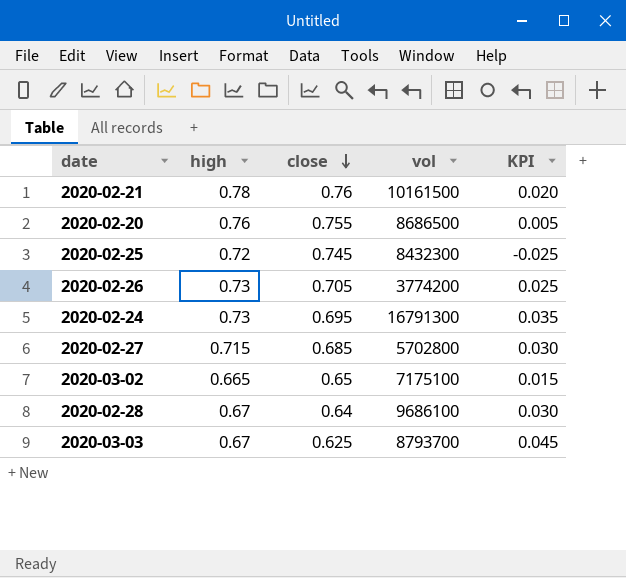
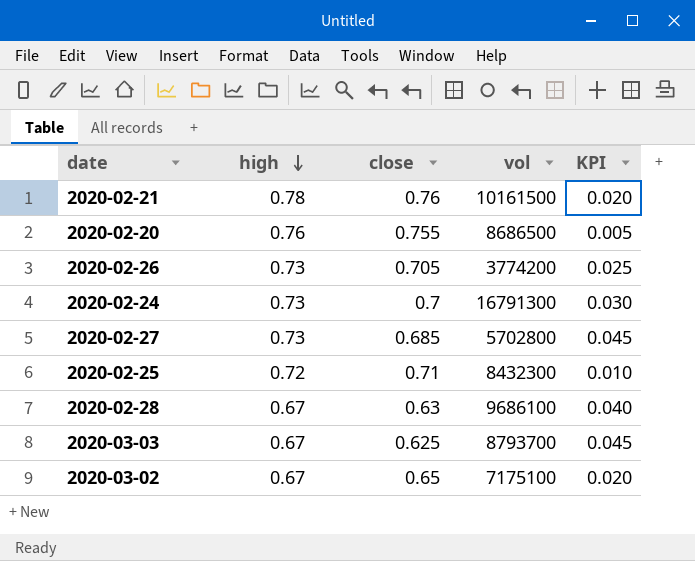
row order: close descending -> high descending
2020-02-24 | close: 0.695 -> 0.7
2020-02-24 | KPI: 0.035 -> 0.030
2020-02-27 | high: 0.715 -> 0.73
2020-02-27 | KPI: 0.030 -> 0.045
2020-02-25 | close: 0.745 -> 0.71
2020-02-25 | KPI: -0.025 -> 0.010
2020-02-28 | close: 0.64 -> 0.63
2020-02-28 | KPI: 0.030 -> 0.040
2020-03-02 | high: 0.665 -> 0.67
2020-03-02 | KPI: 0.015 -> 0.020

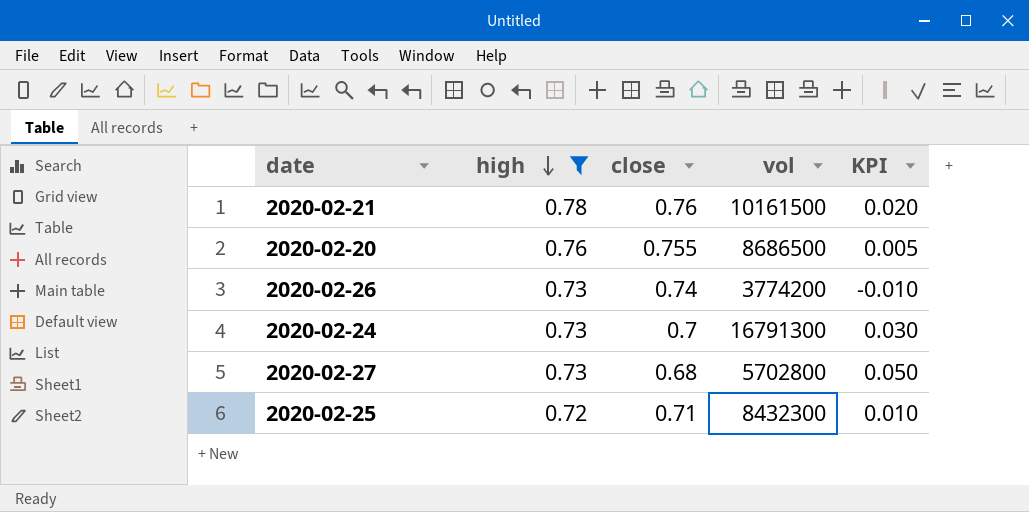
filter: none -> high != 0.67
2020-02-26 | close: 0.705 -> 0.74
2020-02-26 | KPI: 0.025 -> -0.010
2020-02-27 | close: 0.685 -> 0.68
2020-02-27 | KPI: 0.045 -> 0.050

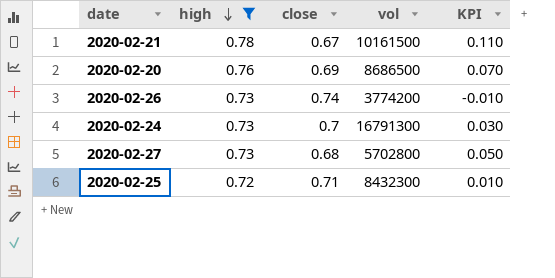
2020-02-21 | close: 0.76 -> 0.67
2020-02-21 | KPI: 0.020 -> 0.110
2020-02-20 | close: 0.755 -> 0.69
2020-02-20 | KPI: 0.005 -> 0.070

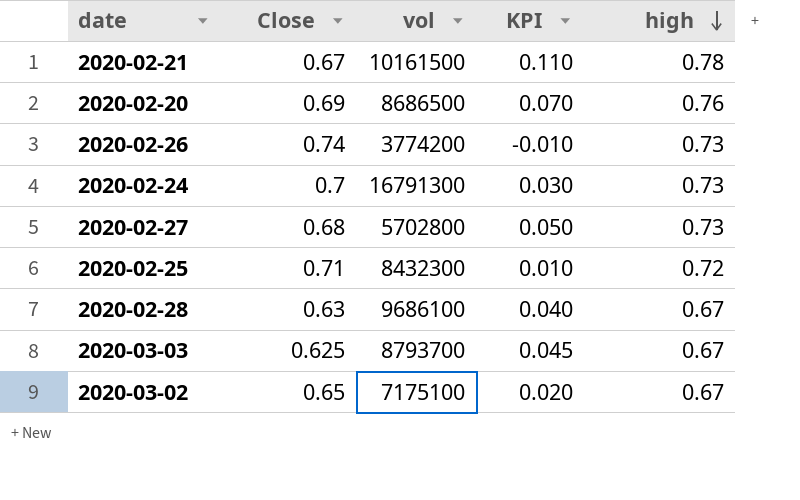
filter: high != 0.67 -> none
column name: close -> Close
column high | position: 2 -> 5

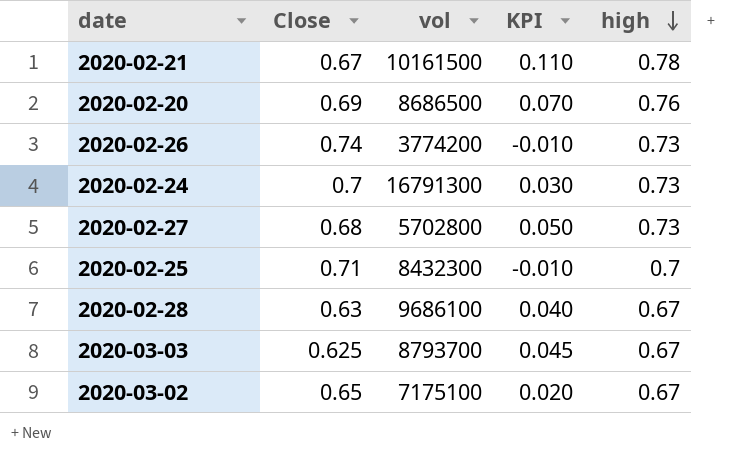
2020-02-25 | KPI: 0.010 -> -0.010
2020-02-25 | high: 0.72 -> 0.7

